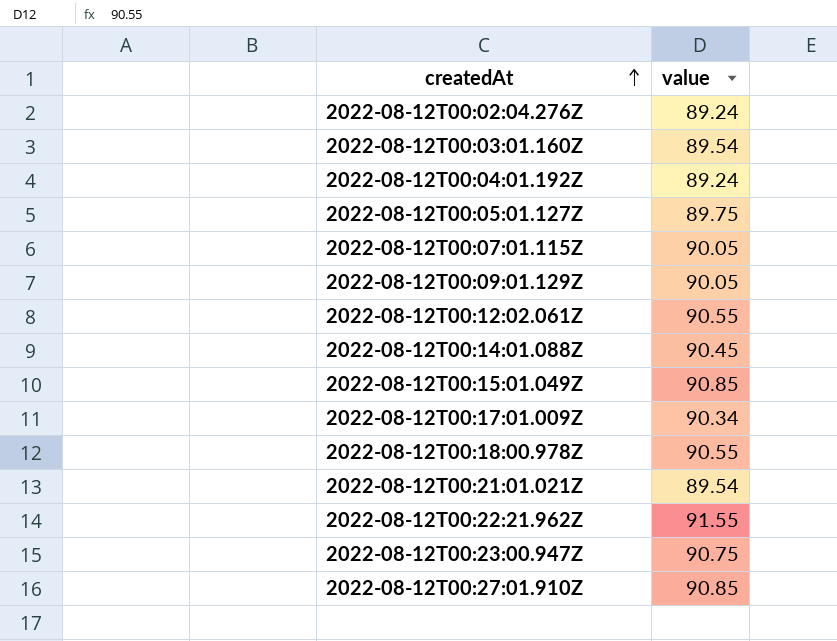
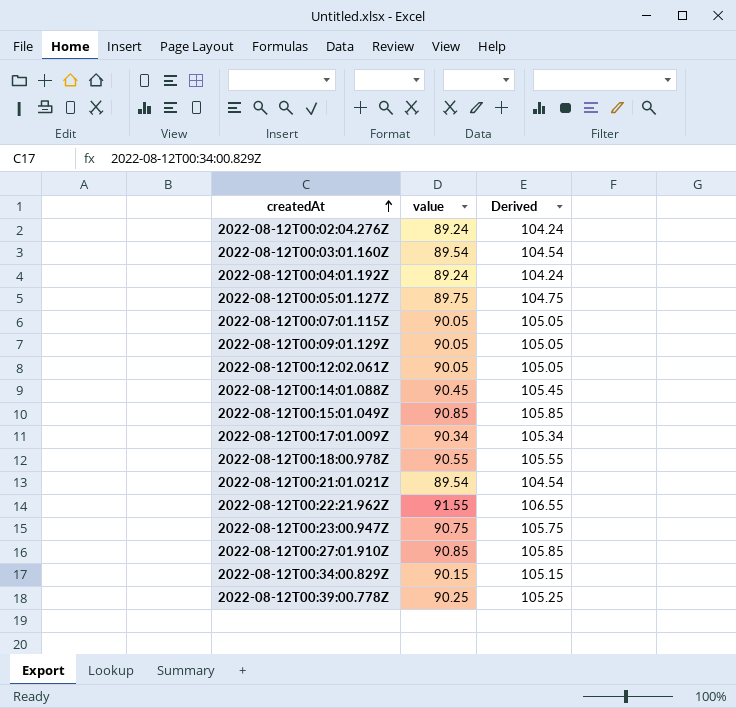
column Derived | formula: none -> [value] + 15
2022-08-12T00:12:02.061Z | value: 90.55 -> 90.05
row 2022-08-12T00:34:00.829Z: none -> 90.15 | 105.15
row 2022-08-12T00:39:00.778Z: none -> 90.25 | 105.25

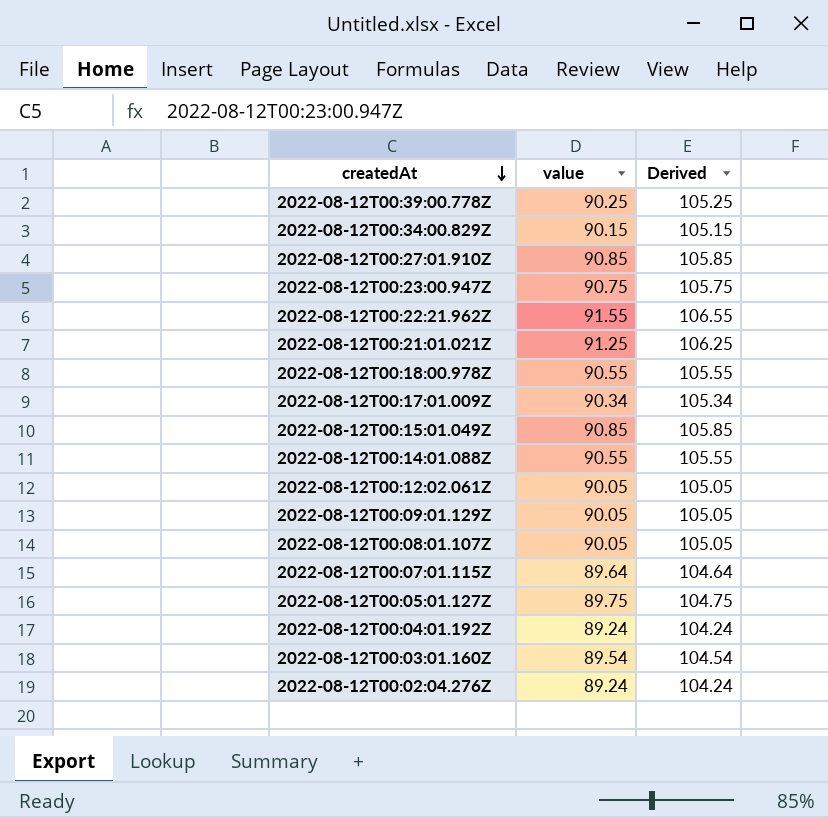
row order: createdAt ascending -> createdAt descending
2022-08-12T00:21:01.021Z | value: 89.54 -> 91.25
2022-08-12T00:21:01.021Z | Derived: 104.54 -> 106.25
2022-08-12T00:14:01.088Z | value: 90.45 -> 90.55
2022-08-12T00:14:01.088Z | Derived: 105.45 -> 105.55
row 2022-08-12T00:08:01.107Z: none -> 90.05 | 105.05
2022-08-12T00:07:01.115Z | value: 90.05 -> 89.64
2022-08-12T00:07:01.115Z | Derived: 105.05 -> 104.64

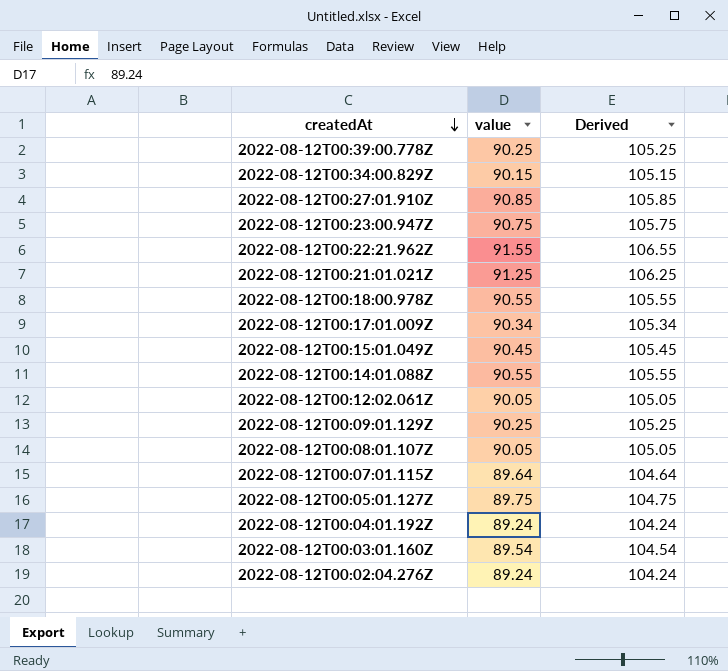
2022-08-12T00:15:01.049Z | value: 90.85 -> 90.45
2022-08-12T00:15:01.049Z | Derived: 105.85 -> 105.45
2022-08-12T00:09:01.129Z | value: 90.05 -> 90.25
2022-08-12T00:09:01.129Z | Derived: 105.05 -> 105.25

